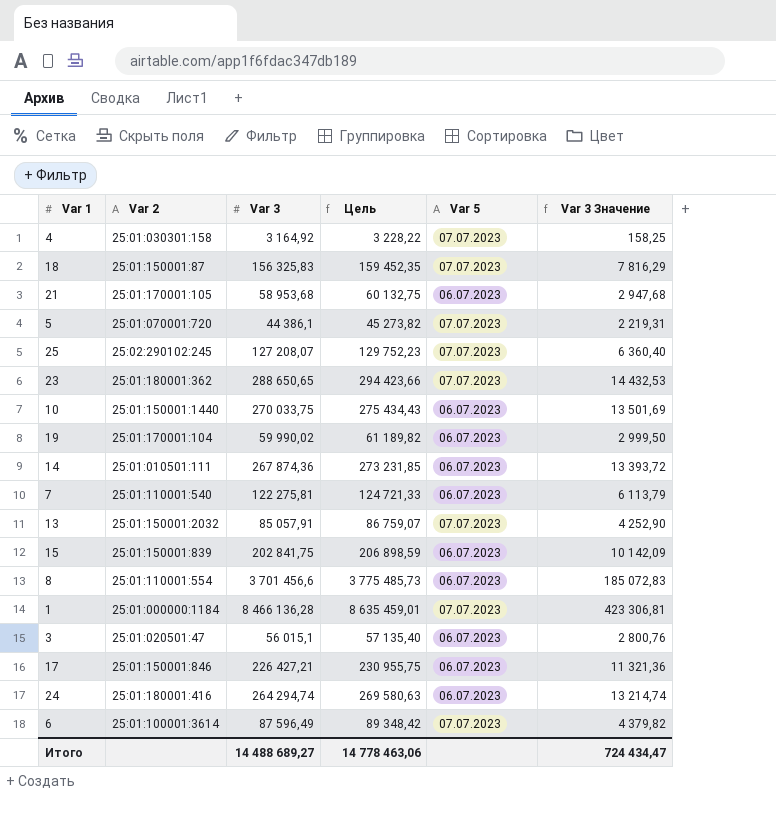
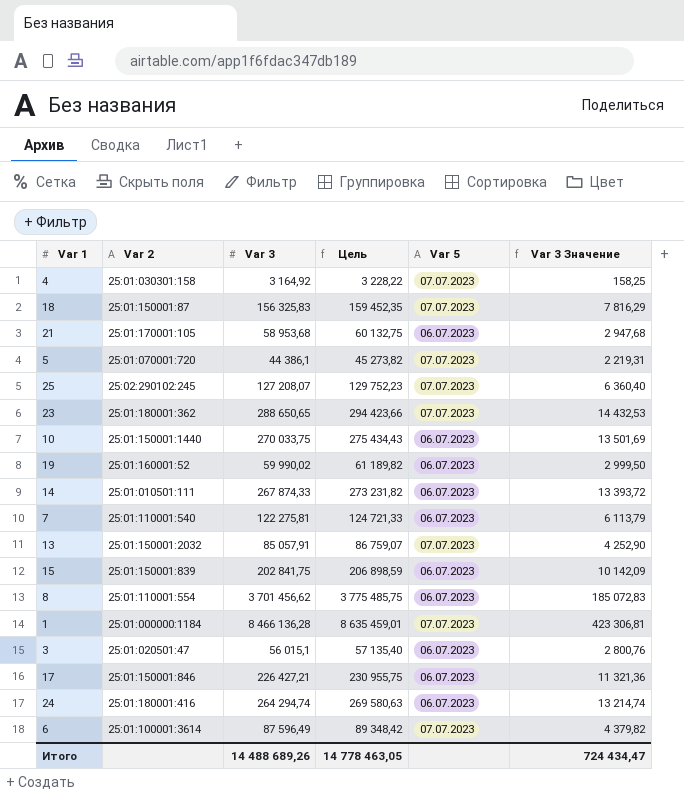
19 | Var 2: 25:01:170001:104 -> 25:01:160001:52
14 | Var 3: 267 874,36 -> 267 874,33
14 | Цель: 273 231,85 -> 273 231,82
8 | Var 3: 3 701 456,6 -> 3 701 456,62
8 | Цель: 3 775 485,73 -> 3 775 485,75
Итого | Var 3: 14 488 689,27 -> 14 488 689,26
Итого | Цель: 14 778 463,06 -> 14 778 463,05

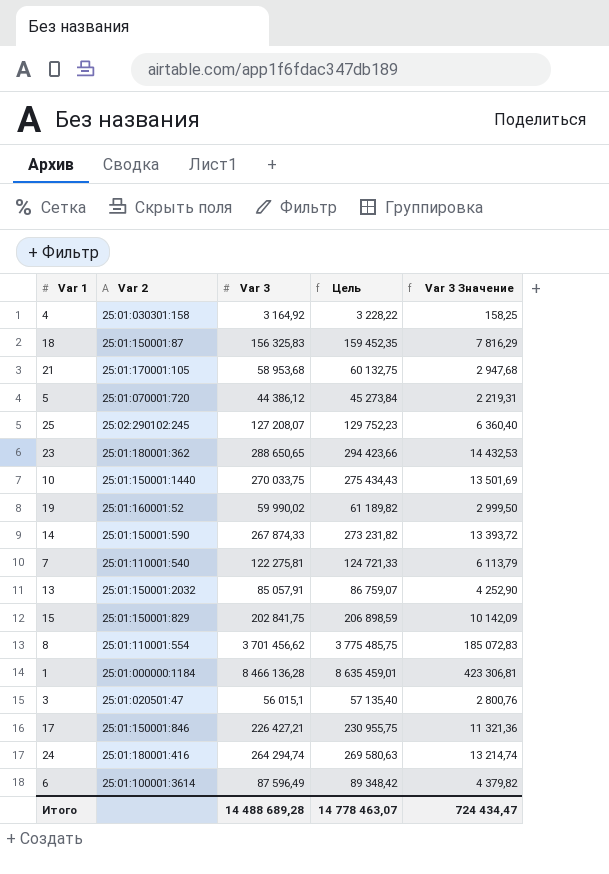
column Var 5 | position: 5 -> none
5 | Var 3: 44 386,1 -> 44 386,12
5 | Цель: 45 273,82 -> 45 273,84
14 | Var 2: 25:01:010501:111 -> 25:01:150001:590
15 | Var 2: 25:01:150001:839 -> 25:01:150001:829
Итого | Var 3: 14 488 689,26 -> 14 488 689,28
Итого | Цель: 14 778 463,05 -> 14 778 463,07

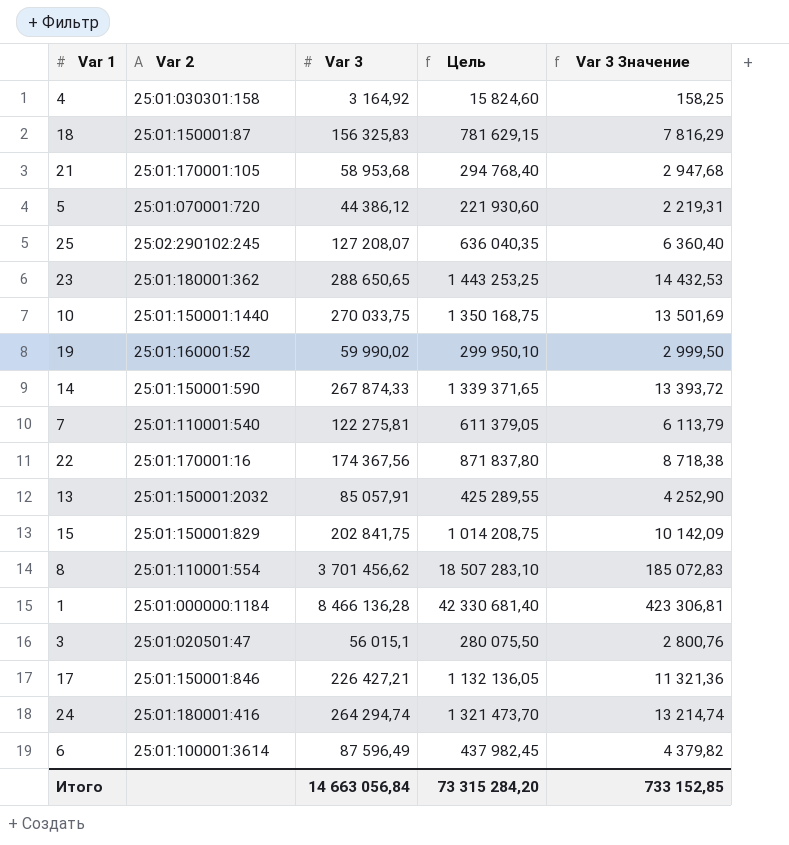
column Цель | formula: [Var 3] * 1,02 -> [Var 3] * 5
row 22: none -> 25:01:170001:16 | 174 367,56 | 871 837,80 | 8 718,38
Итого | Var 3: 14 488 689,28 -> 14 663 056,84
Итого | Цель: 14 778 463,07 -> 73 315 284,20
Итого | Var 3 Значение: 724 434,47 -> 733 152,85

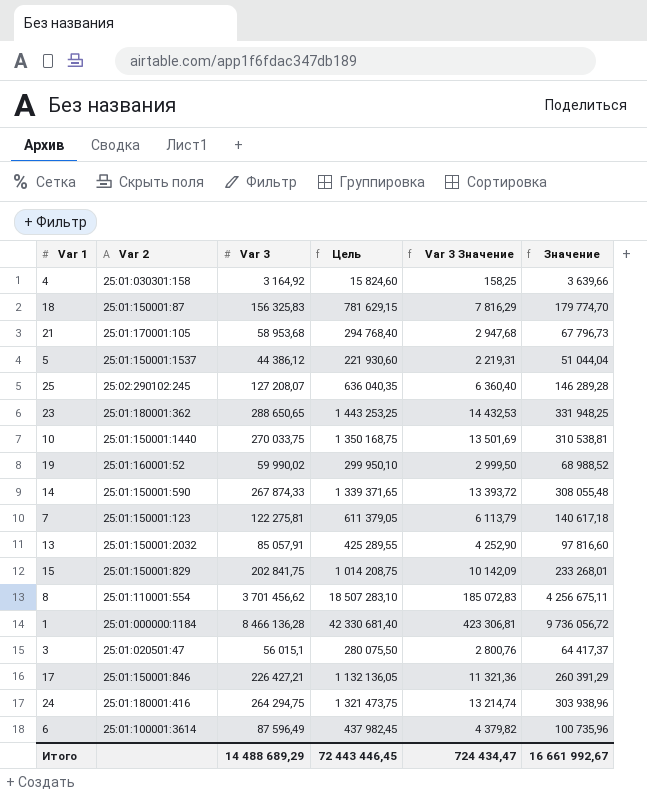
column Значение | formula: none -> [Var 3] * 1,15
row 22: 25:01:170001:16 | 174 367,56 | 871 837,80 | 8 718,38 -> none
5 | Var 2: 25:01:070001:720 -> 25:01:150001:1537
7 | Var 2: 25:01:110001:540 -> 25:01:150001:123
24 | Var 3: 264 294,74 -> 264 294,75
24 | Цель: 1 321 473,70 -> 1 321 473,75
Итого | Var 3: 14 663 056,84 -> 14 488 689,29
Итого | Цель: 73 315 284,20 -> 72 443 446,45
Итого | Var 3 Значение: 733 152,85 -> 724 434,47

